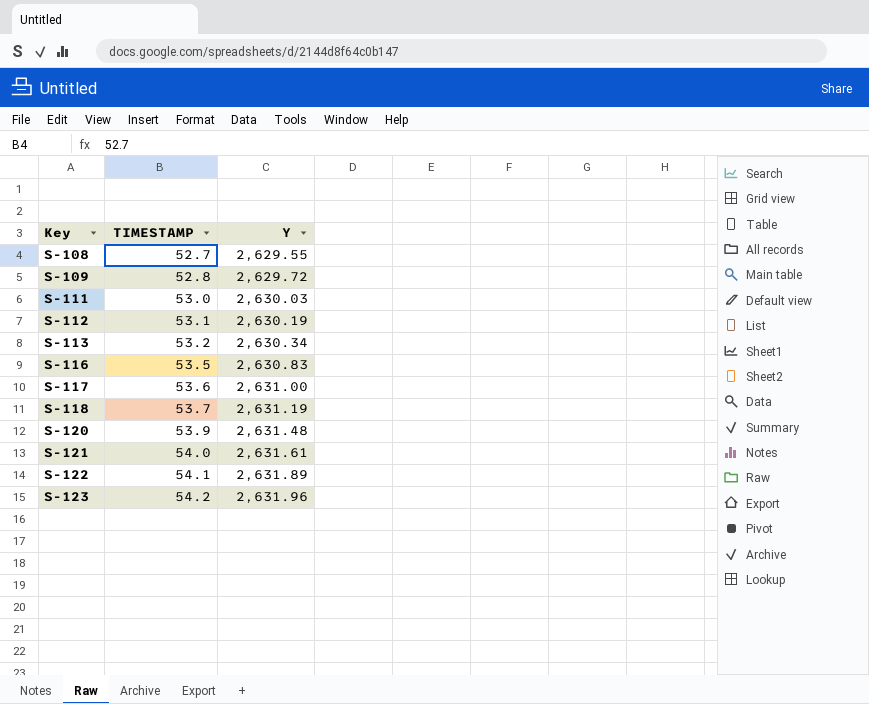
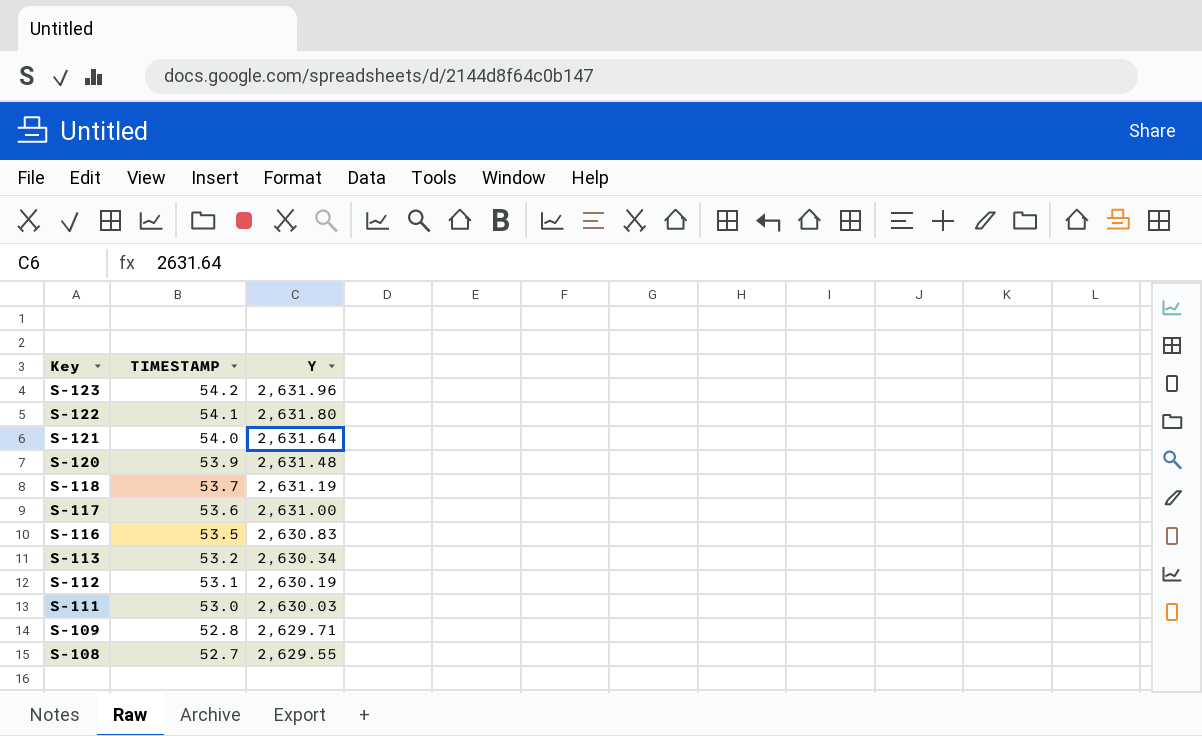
row order: Key ascending -> Key descending
S-122 | Y: 2,631.89 -> 2,631.80
S-121 | Y: 2,631.61 -> 2,631.64
S-109 | Y: 2,629.72 -> 2,629.71

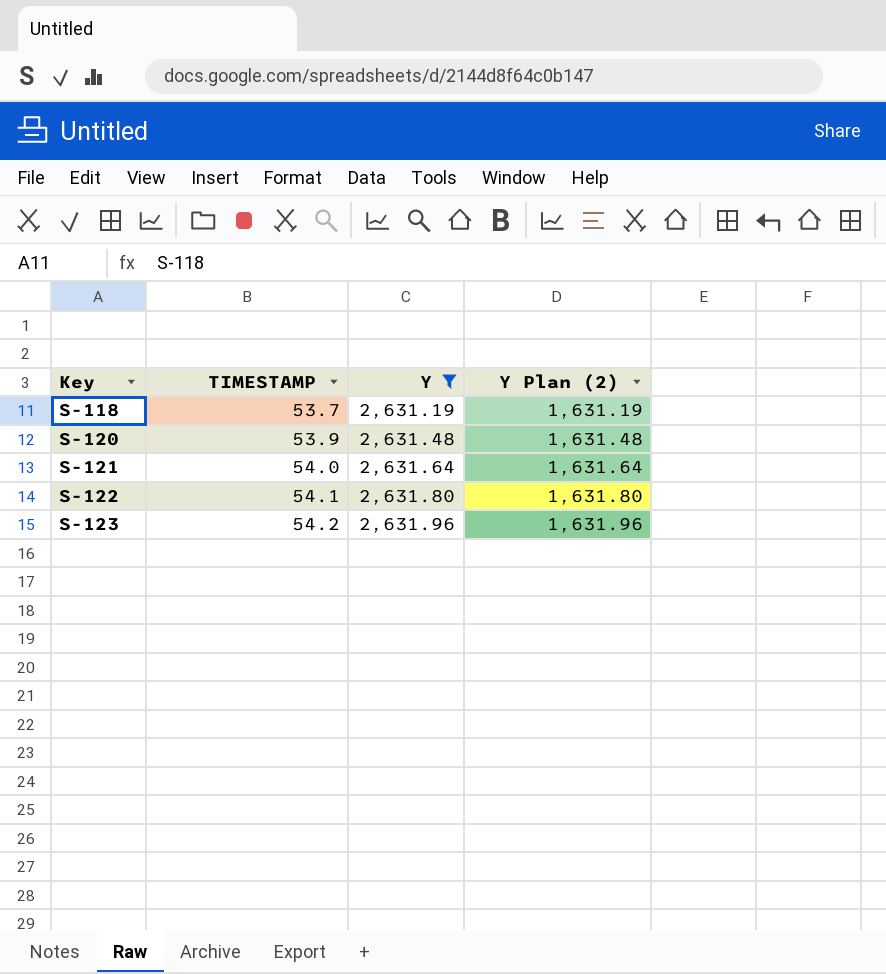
filter: none -> Y >= 2,631.19
row order: Key descending -> Key ascending
column Y Plan (2) | formula: none -> [Y] - 1000

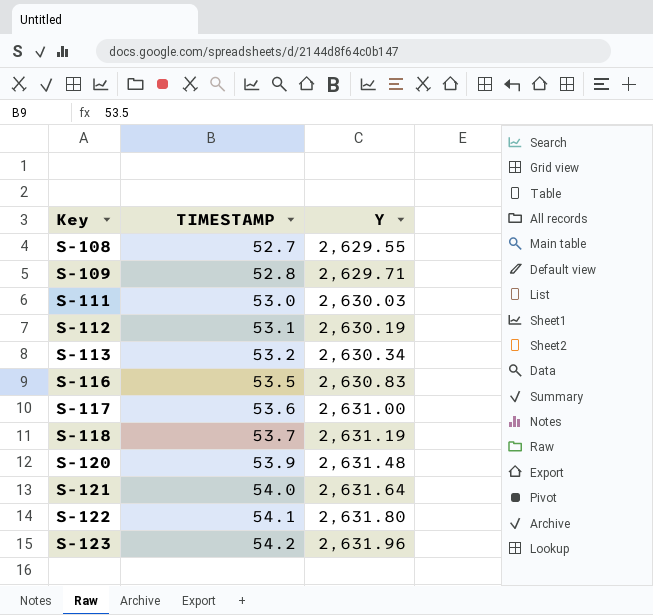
filter: Y >= 2,631.19 -> none
column Y Plan (2) | formula: [Y] - 1000 -> none

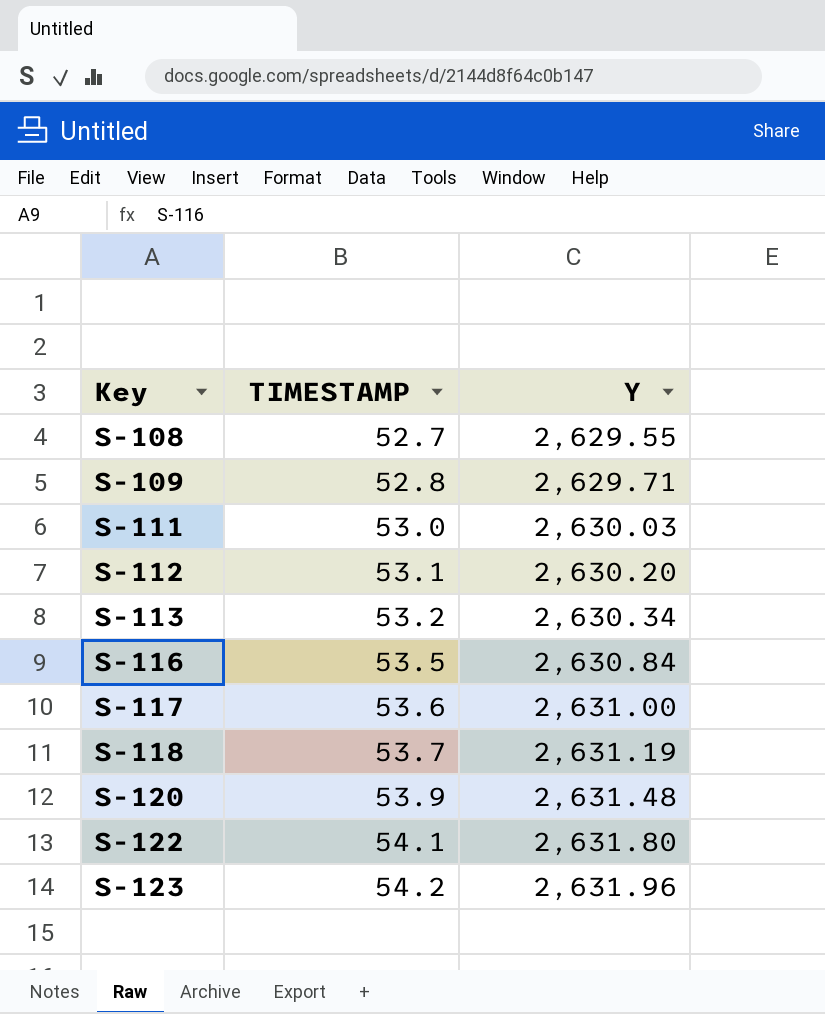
row S-121: 54.0 | 2,631.64 -> none
S-112 | Y: 2,630.19 -> 2,630.20
S-116 | Y: 2,630.83 -> 2,630.84

